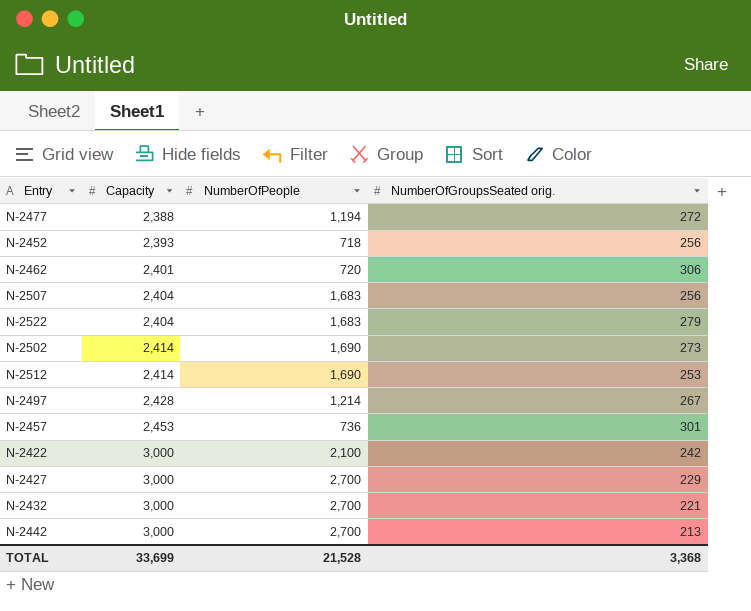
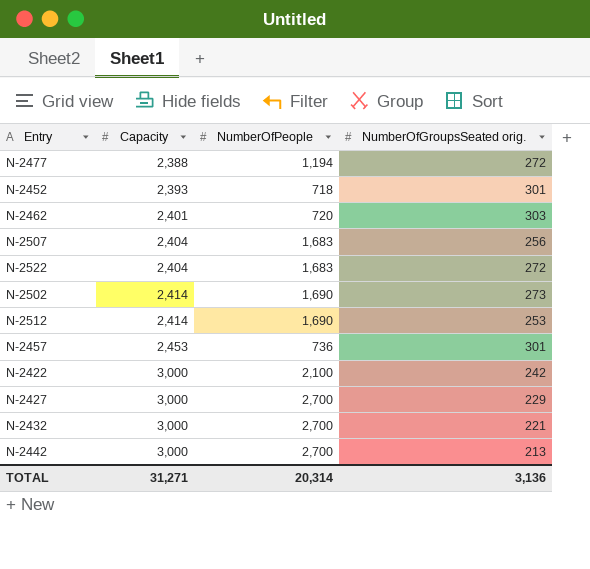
row N-2497: 2,428 | 1,214 | 267 -> none
N-2452 | NumberOfGroupsSeated orig.: 256 -> 301
N-2462 | NumberOfGroupsSeated orig.: 306 -> 303
N-2522 | NumberOfGroupsSeated orig.: 279 -> 272
TOTAL | Capacity: 33,699 -> 31,271
TOTAL | NumberOfPeople: 21,528 -> 20,314
TOTAL | NumberOfGroupsSeated orig.: 3,368 -> 3,136

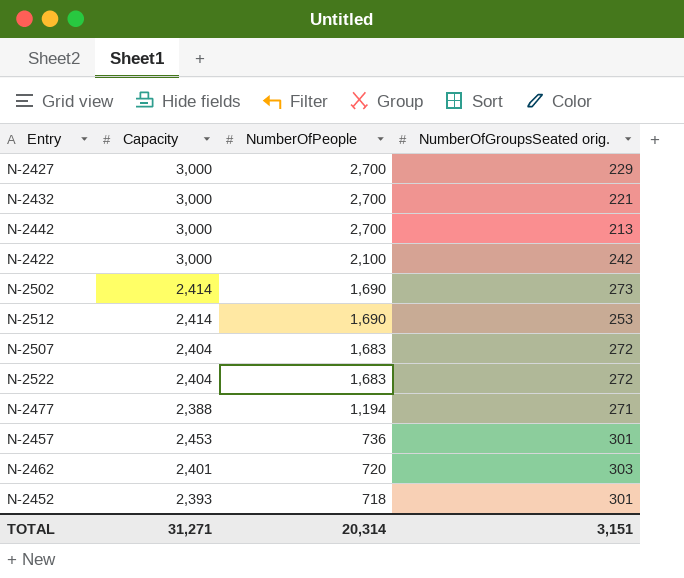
row order: Capacity ascending -> NumberOfPeople descending
N-2507 | NumberOfGroupsSeated orig.: 256 -> 272
N-2477 | NumberOfGroupsSeated orig.: 272 -> 271
TOTAL | NumberOfGroupsSeated orig.: 3,136 -> 3,151

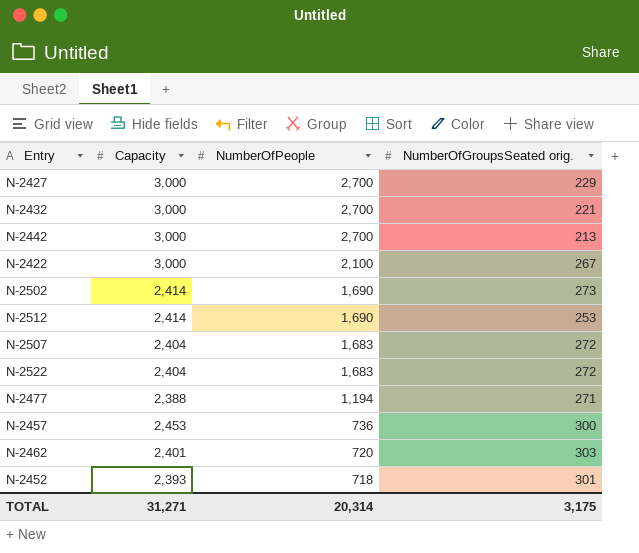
N-2422 | NumberOfGroupsSeated orig.: 242 -> 267
N-2457 | NumberOfGroupsSeated orig.: 301 -> 300
TOTAL | NumberOfGroupsSeated orig.: 3,151 -> 3,175

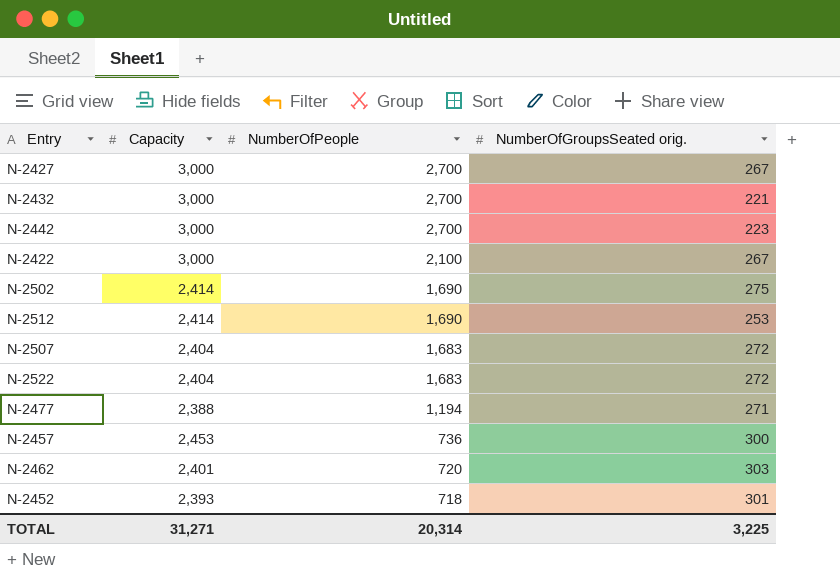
N-2427 | NumberOfGroupsSeated orig.: 229 -> 267
N-2442 | NumberOfGroupsSeated orig.: 213 -> 223
N-2502 | NumberOfGroupsSeated orig.: 273 -> 275
TOTAL | NumberOfGroupsSeated orig.: 3,175 -> 3,225

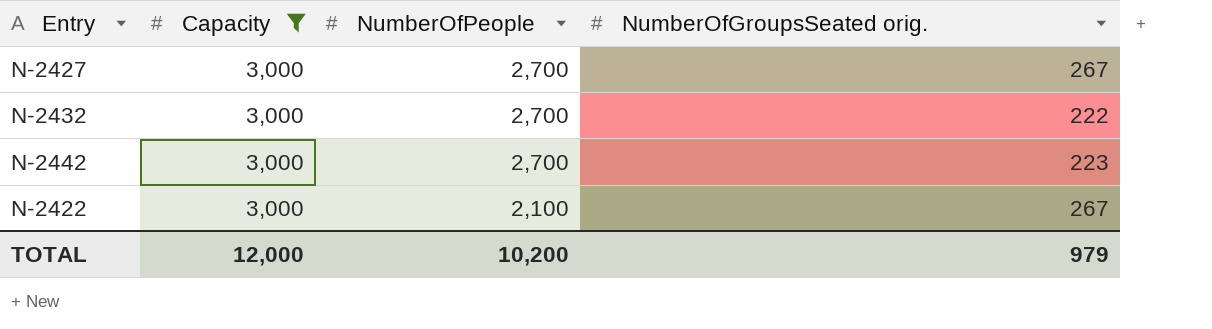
filter: none -> Capacity = 3,000
N-2432 | NumberOfGroupsSeated orig.: 221 -> 222
TOTAL | Capacity: 31,271 -> 12,000
TOTAL | NumberOfPeople: 20,314 -> 10,200
TOTAL | NumberOfGroupsSeated orig.: 3,225 -> 979

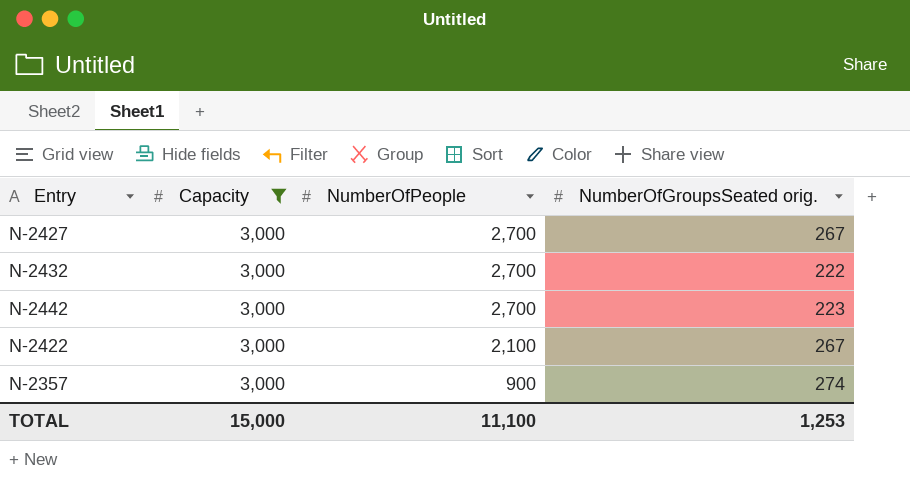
row N-2357: none -> 3,000 | 900 | 274
TOTAL | Capacity: 12,000 -> 15,000
TOTAL | NumberOfPeople: 10,200 -> 11,100
TOTAL | NumberOfGroupsSeated orig.: 979 -> 1,253

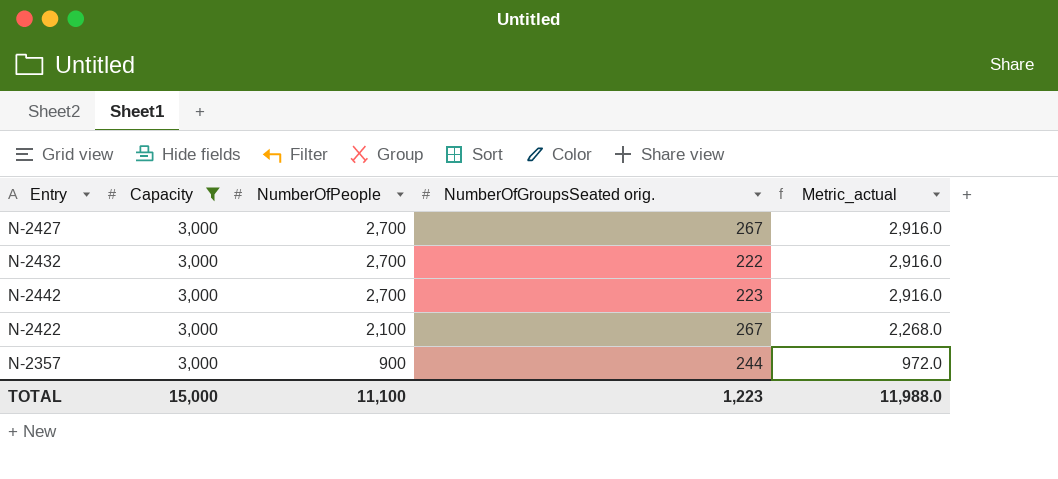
column Metric_actual | formula: none -> [NumberOfPeople] * 1.08
N-2357 | NumberOfGroupsSeated orig.: 274 -> 244
TOTAL | NumberOfGroupsSeated orig.: 1,253 -> 1,223

